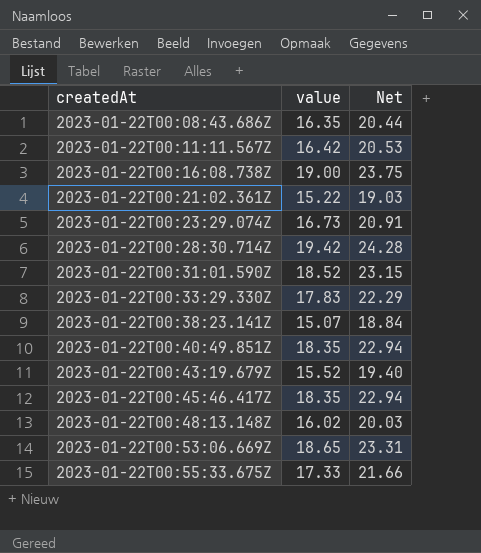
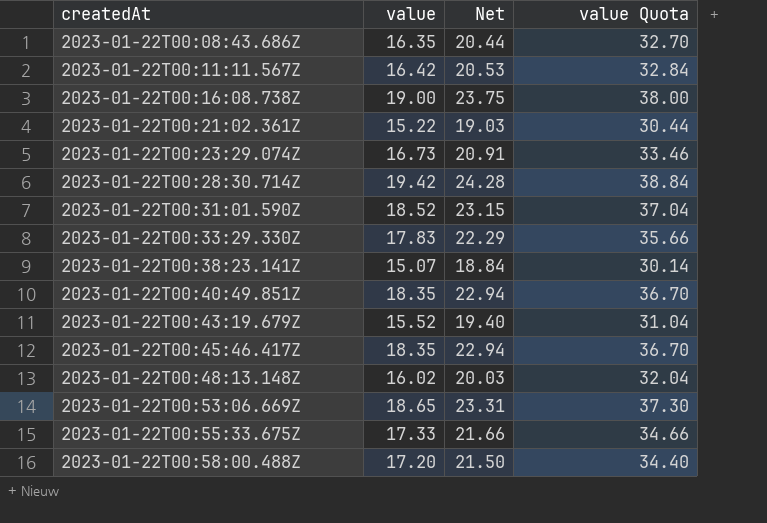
column value Quota | formula: none -> [value] * 2
row 2023-01-22T00:58:00.488Z: none -> 17.20 | 21.50 | 34.40

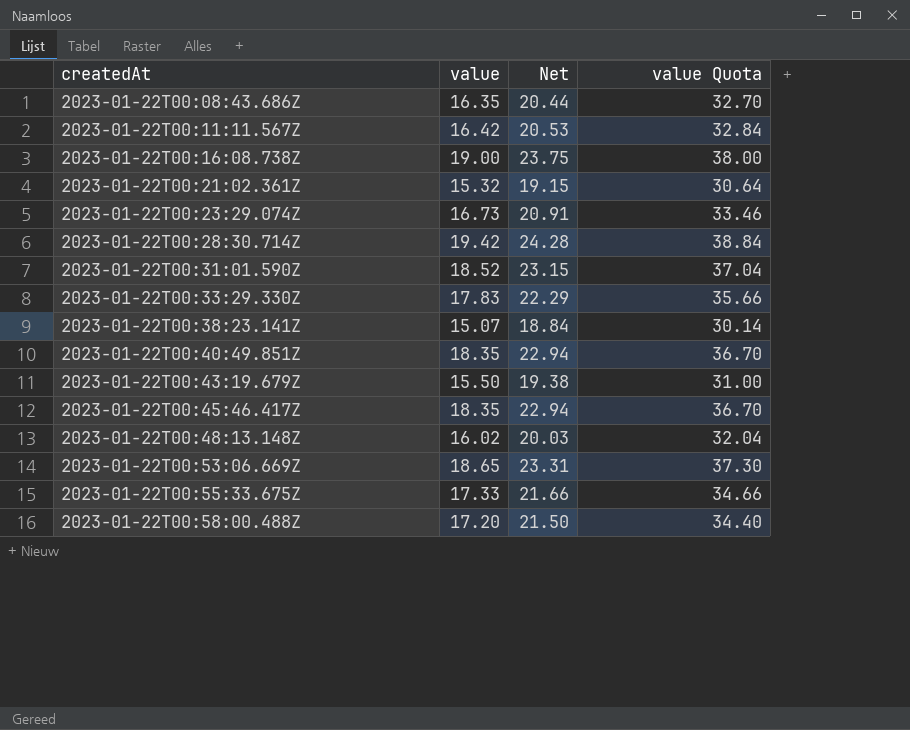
2023-01-22T00:21:02.361Z | value: 15.22 -> 15.32
2023-01-22T00:21:02.361Z | Net: 19.03 -> 19.15
2023-01-22T00:21:02.361Z | value Quota: 30.44 -> 30.64
2023-01-22T00:43:19.679Z | value: 15.52 -> 15.50
2023-01-22T00:43:19.679Z | Net: 19.40 -> 19.38
2023-01-22T00:43:19.679Z | value Quota: 31.04 -> 31.00

